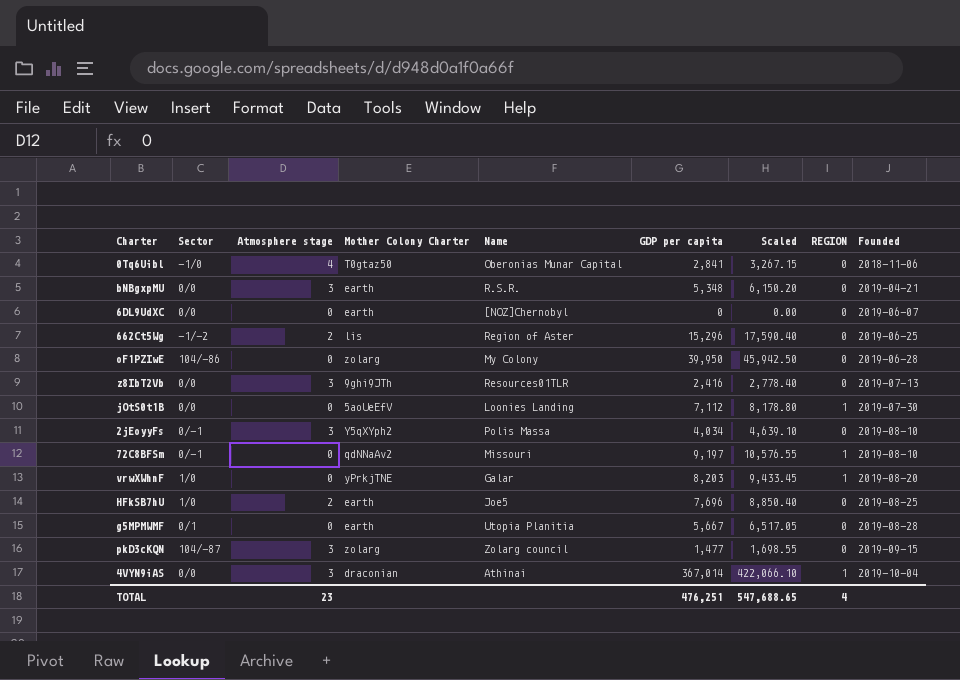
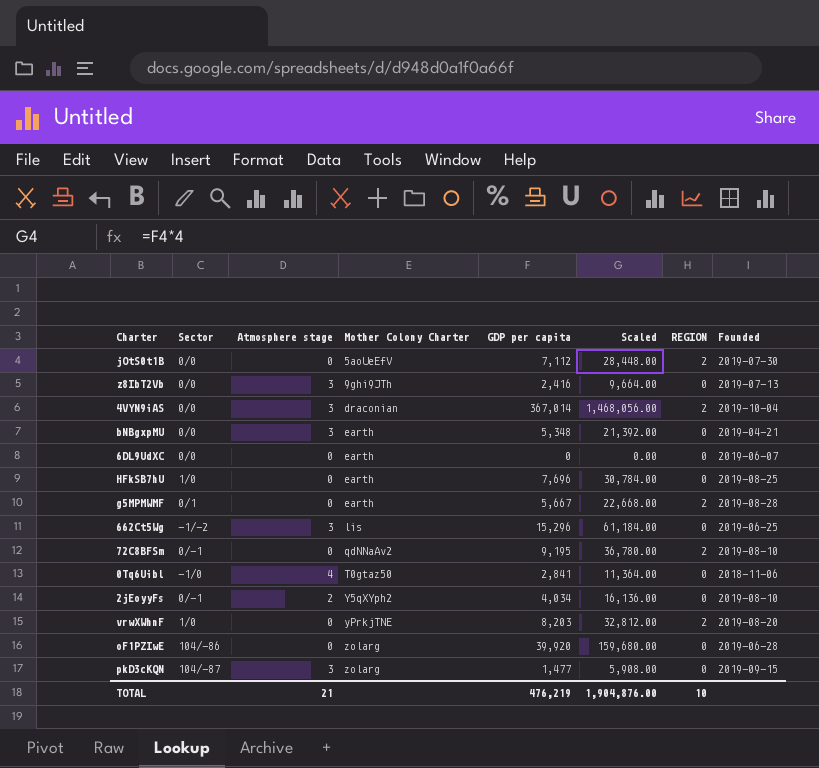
row order: Founded ascending -> Mother Colony Charter ascending
column Name | position: 5 -> none
column Scaled | formula: [GDP per capita] * 1.15 -> [GDP per capita] * 4
jOtS0t1B | REGION: 1 -> 2
4VYN9iAS | REGION: 1 -> 2
HFkSB7hU | Atmosphere stage: 2 -> 0
g5MPMWMF | REGION: 0 -> 2
662Ct5Wg | Atmosphere stage: 2 -> 3
72C8BFSm | GDP per capita: 9,197 -> 9,195
72C8BFSm | REGION: 1 -> 2
2jEoyyFs | Atmosphere stage: 3 -> 2
vrwXWhnF | REGION: 1 -> 2
oF1PZIwE | GDP per capita: 39,950 -> 39,920
TOTAL | Atmosphere stage: 23 -> 21
TOTAL | GDP per capita: 476,251 -> 476,219
TOTAL | Scaled: 547,688.65 -> 1,904,876.00
TOTAL | REGION: 4 -> 10

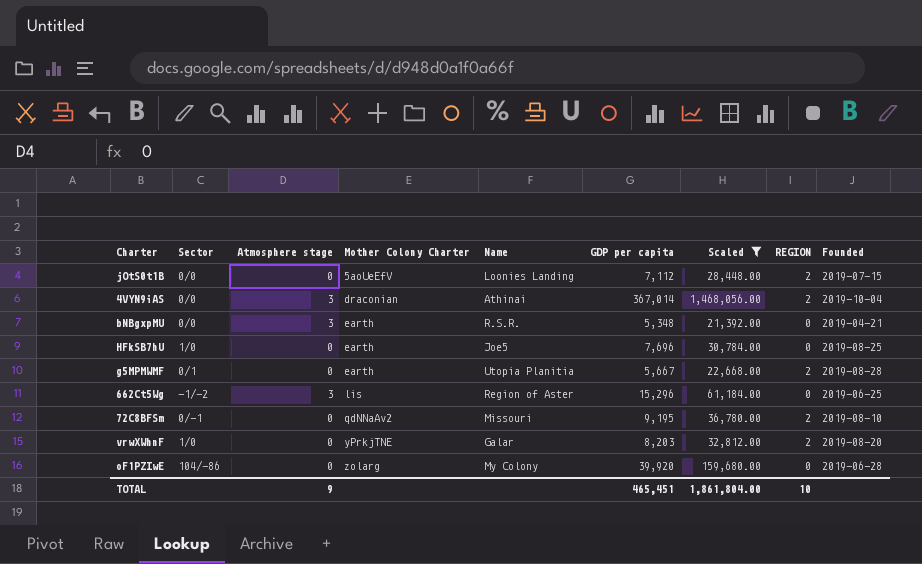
filter: none -> Scaled >= 21,392.00
column Name | position: none -> 5
jOtS0t1B | Founded: 2019-07-30 -> 2019-07-15
TOTAL | Atmosphere stage: 21 -> 9
TOTAL | GDP per capita: 476,219 -> 465,451
TOTAL | Scaled: 1,904,876.00 -> 1,861,804.00

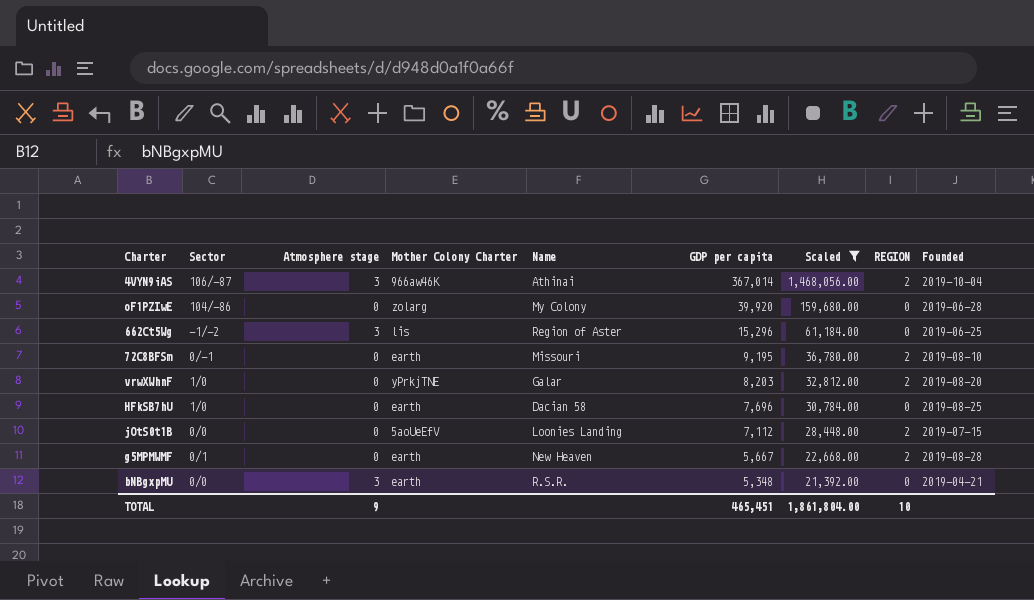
row order: Mother Colony Charter ascending -> GDP per capita descending
4VYN9iAS | Sector: 0/0 -> 106/-87
4VYN9iAS | Mother Colony Charter: draconian -> 966aw46K
72C8BFSm | Mother Colony Charter: qdNNaAv2 -> earth
HFkSB7hU | Name: Joe5 -> Dacian 58
g5MPMWMF | Name: Utopia Planitia -> New Heaven

